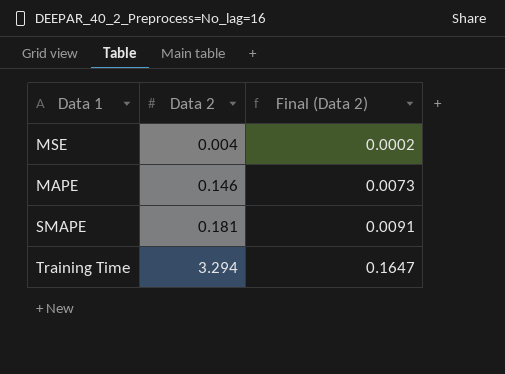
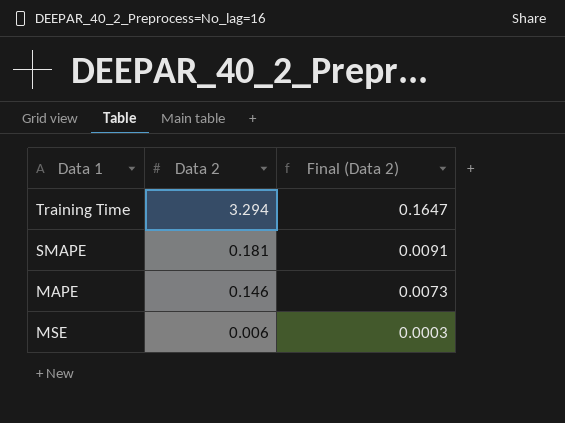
row order: Data 2 ascending -> Data 2 descending
MSE | Data 2: 0.004 -> 0.006
MSE | Final (Data 2): 0.0002 -> 0.0003

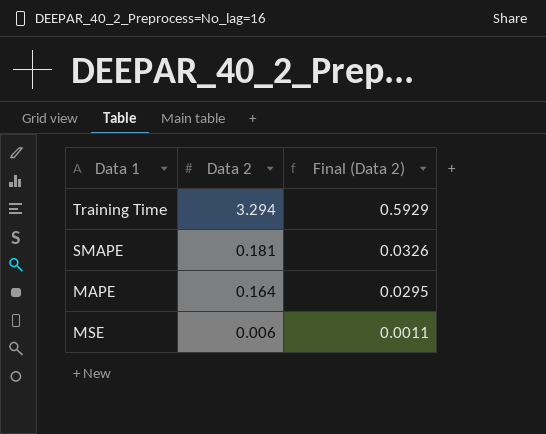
column Final (Data 2) | formula: [Data 2] * 0.05 -> [Data 2] * 0.18
MAPE | Data 2: 0.146 -> 0.164

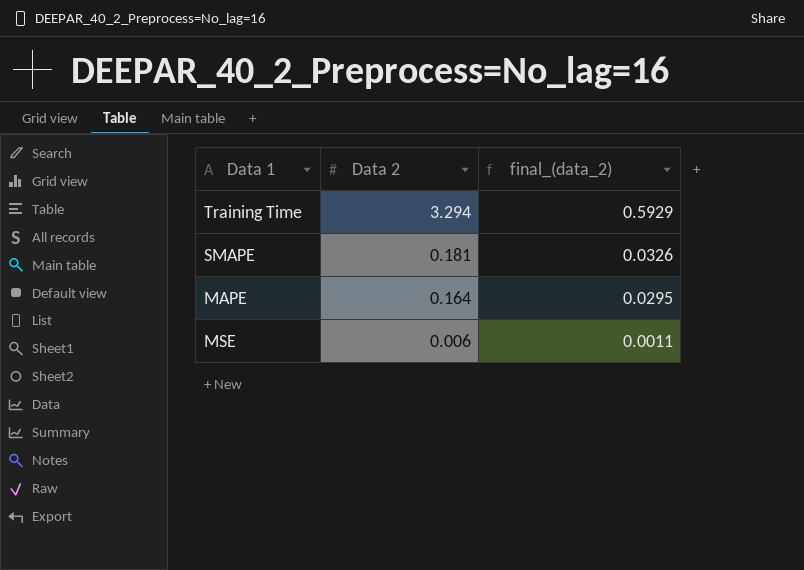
column name: Final (Data 2) -> final_(data_2)

